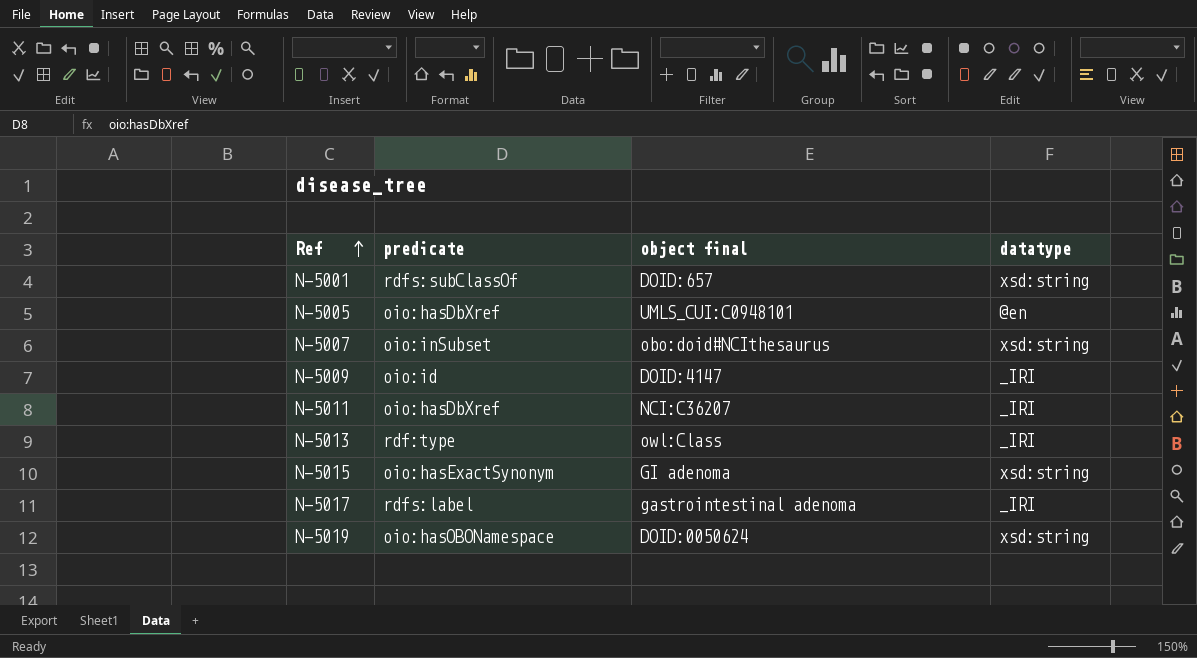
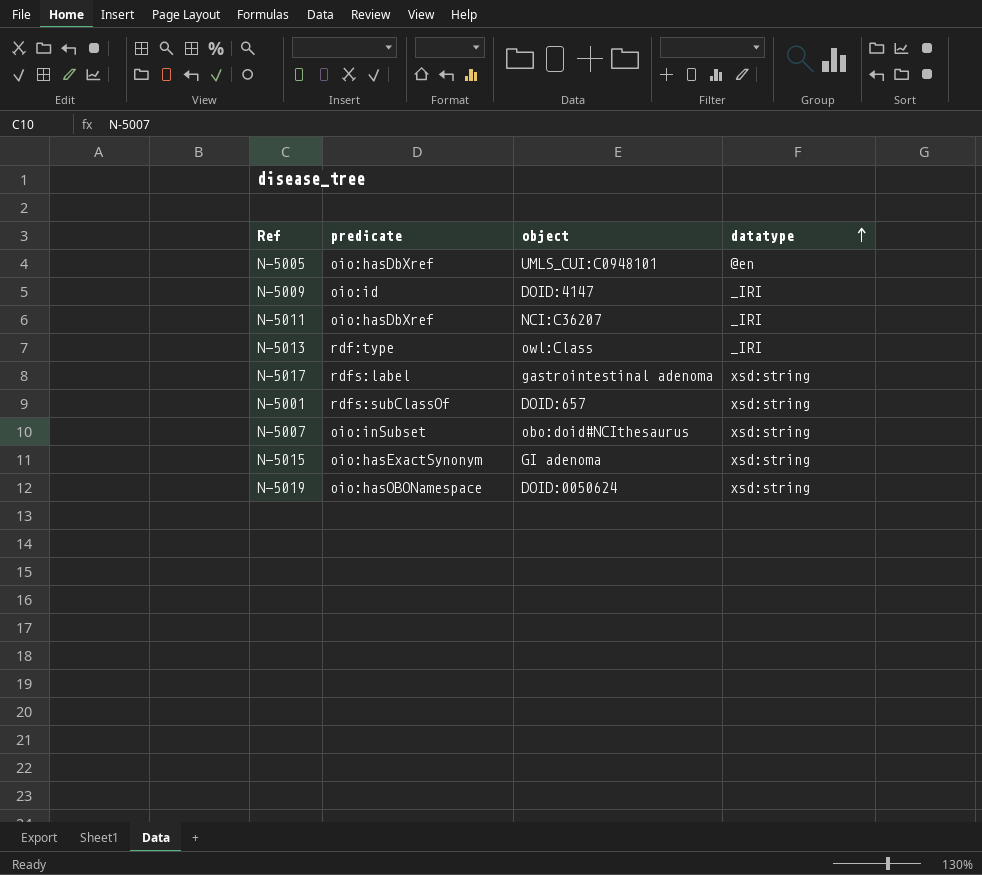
row order: Ref ascending -> datatype ascending
column name: object final -> object
N-5017 | datatype: _IRI -> xsd:string

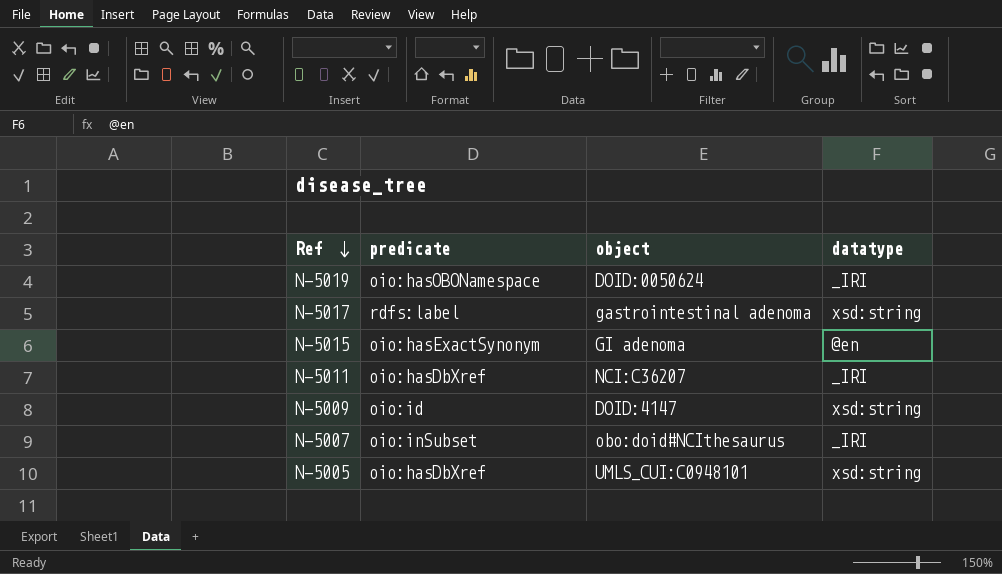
row order: datatype ascending -> Ref descending
row N-5013: rdf:type | owl:Class | _IRI -> none
row N-5001: rdfs:subClassOf | DOID:657 | xsd:string -> none
N-5019 | datatype: xsd:string -> _IRI
N-5015 | datatype: xsd:string -> @en
N-5009 | datatype: _IRI -> xsd:string
N-5007 | datatype: xsd:string -> _IRI
N-5005 | datatype: @en -> xsd:string

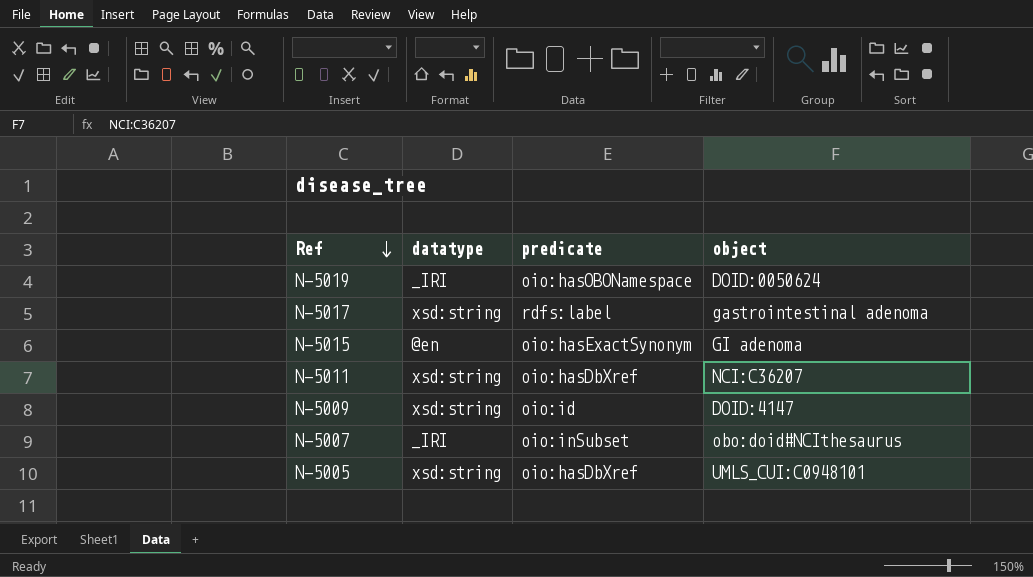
column datatype | position: 4 -> 2
N-5011 | datatype: _IRI -> xsd:string

